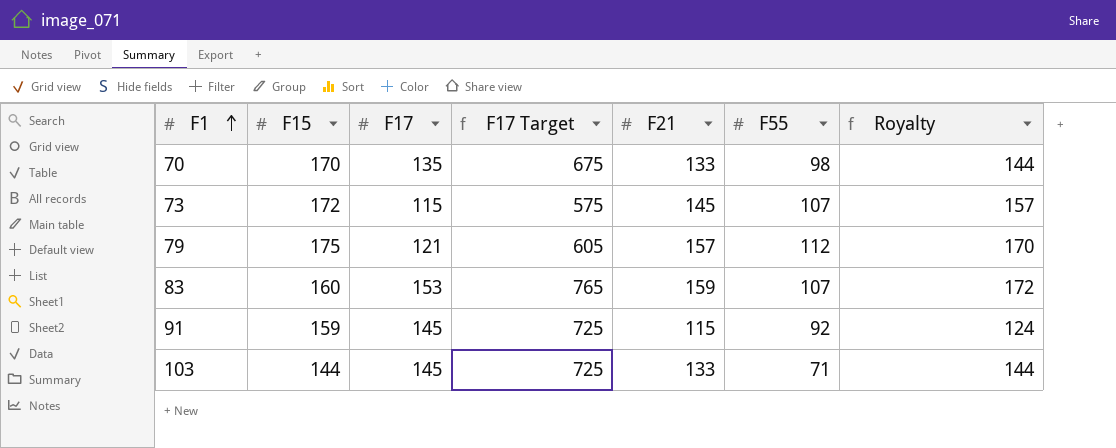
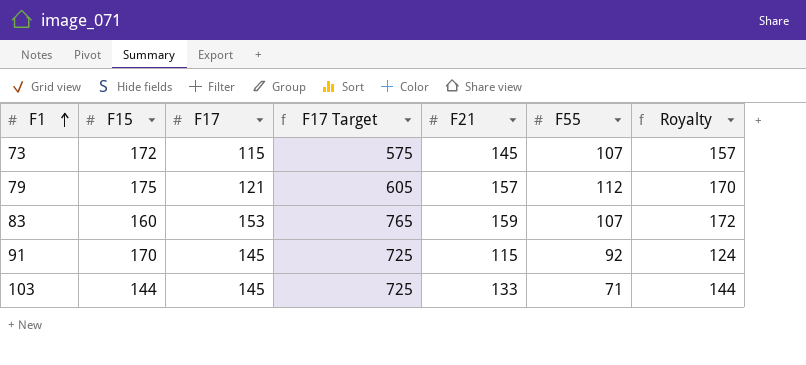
row 70: 170 | 135 | 675 | 133 | 98 | 144 -> none
91 | F15: 159 -> 170

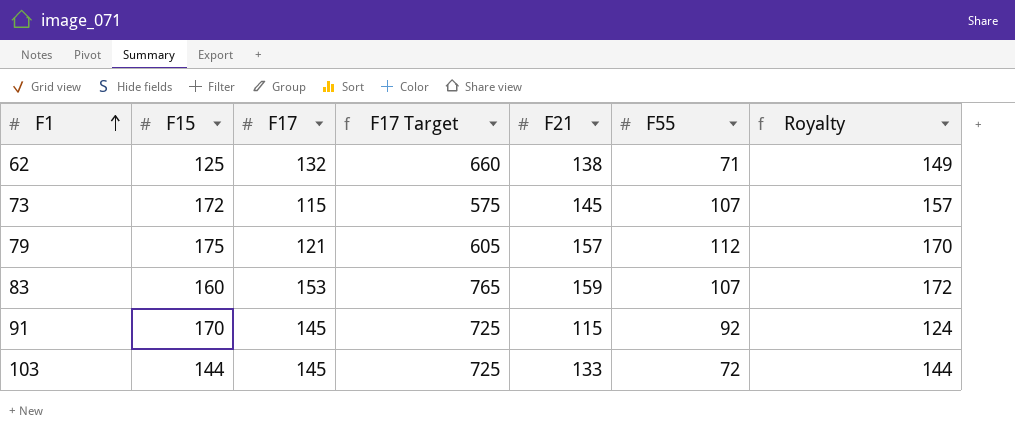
row 62: none -> 125 | 132 | 660 | 138 | 71 | 149
103 | F55: 71 -> 72

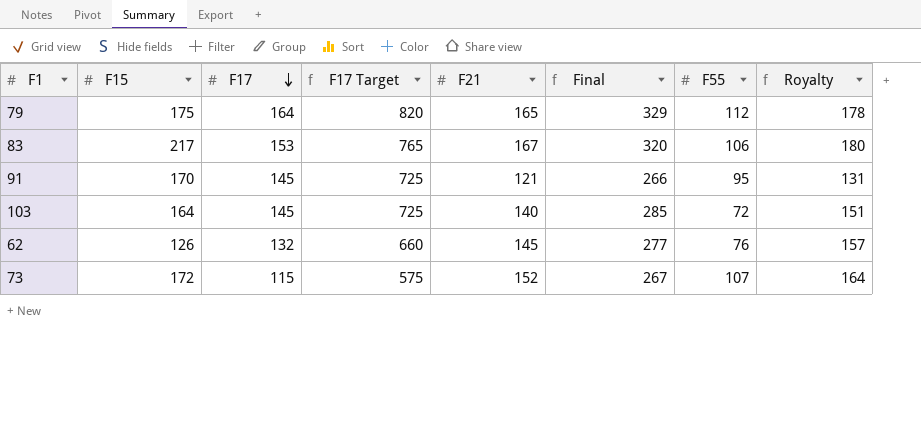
row order: F1 ascending -> F17 descending
column Final | formula: none -> [F17] + [F21]
79 | F17: 121 -> 164
79 | F17 Target: 605 -> 820
79 | F21: 157 -> 165
79 | Royalty: 170 -> 178
83 | F15: 160 -> 217
83 | F21: 159 -> 167
83 | F55: 107 -> 106
83 | Royalty: 172 -> 180
91 | F21: 115 -> 121
91 | F55: 92 -> 95
91 | Royalty: 124 -> 131
103 | F15: 144 -> 164
103 | F21: 133 -> 140
103 | Royalty: 144 -> 151
62 | F15: 125 -> 126
62 | F21: 138 -> 145
62 | F55: 71 -> 76
62 | Royalty: 149 -> 157
73 | F21: 145 -> 152
73 | Royalty: 157 -> 164

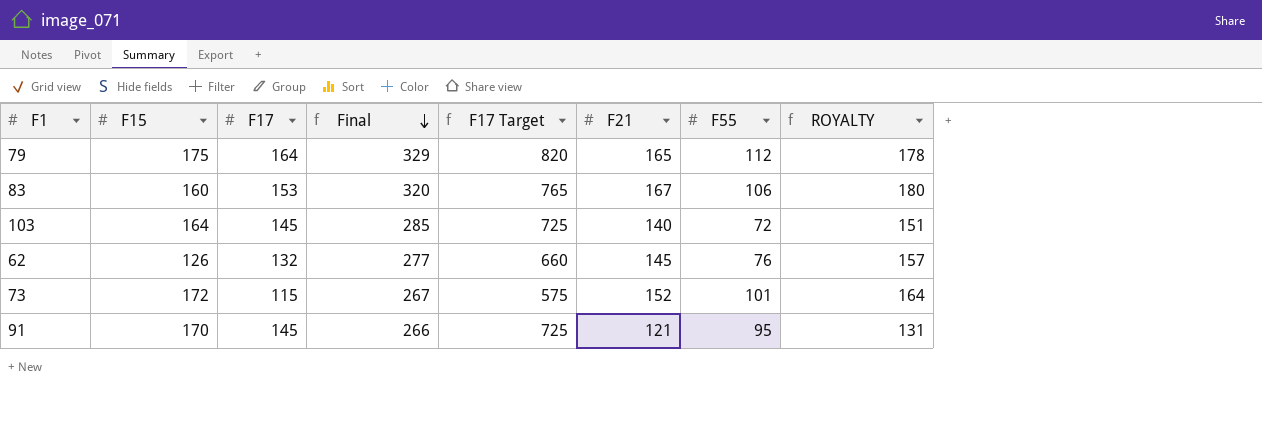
row order: F17 descending -> Final descending
column Final | position: 6 -> 4
column name: Royalty -> ROYALTY
83 | F15: 217 -> 160
73 | F55: 107 -> 101

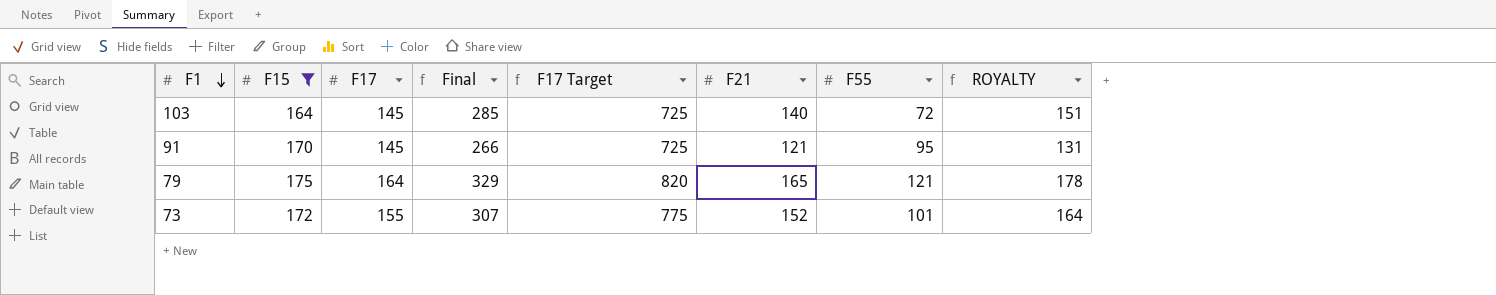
filter: none -> F15 >= 164
row order: Final descending -> F1 descending
79 | F55: 112 -> 121
73 | F17: 115 -> 155
73 | Final: 267 -> 307
73 | F17 Target: 575 -> 775

